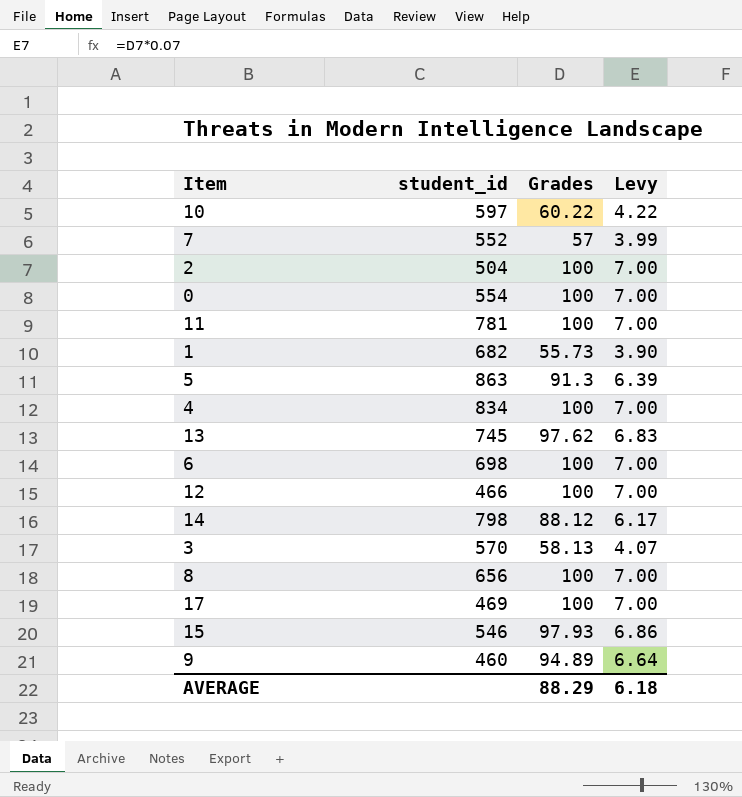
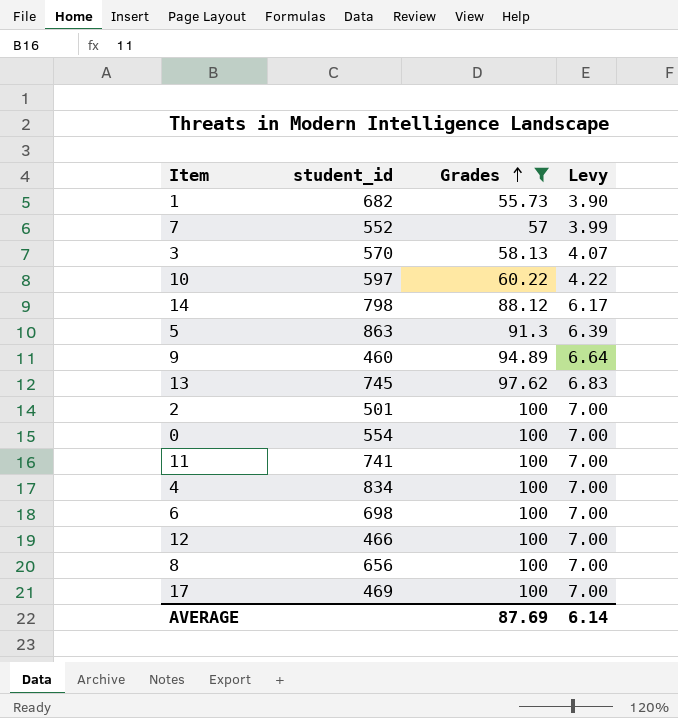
filter: none -> Grades != 97.93
row order: none -> Grades ascending
2 | student_id: 504 -> 501
11 | student_id: 781 -> 741
AVERAGE | Grades: 88.29 -> 87.69
AVERAGE | Levy: 6.18 -> 6.14

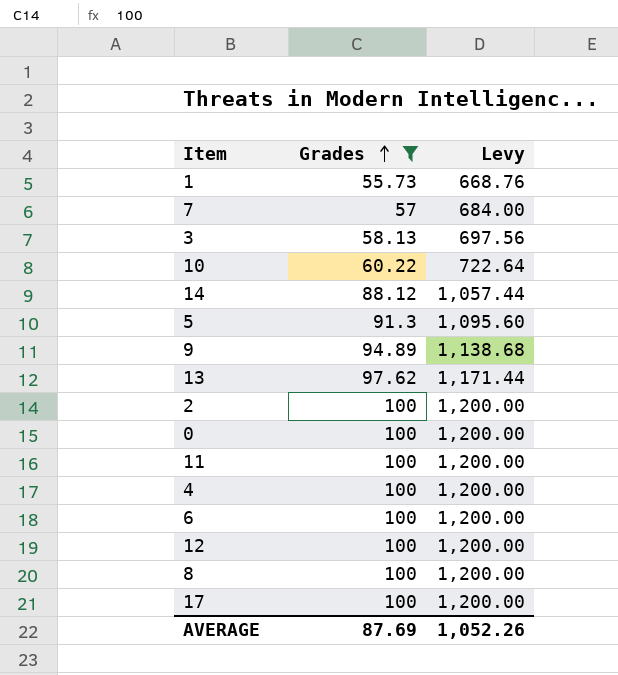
column student_id | position: 2 -> none
column Levy | formula: [Grades] * 0.07 -> [Grades] * 12
AVERAGE | Levy: 6.14 -> 1,052.26

